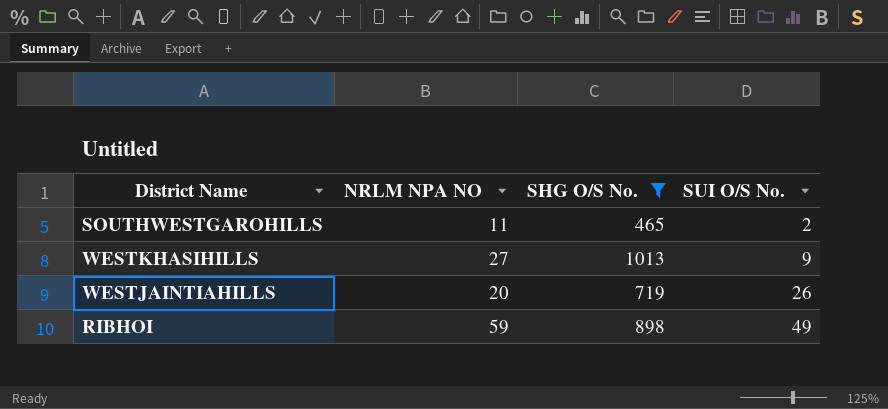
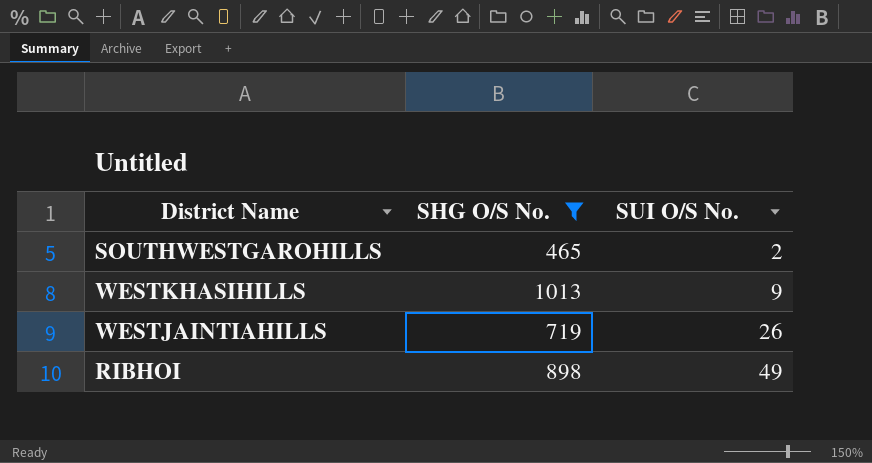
column NRLM NPA NO | position: 2 -> none

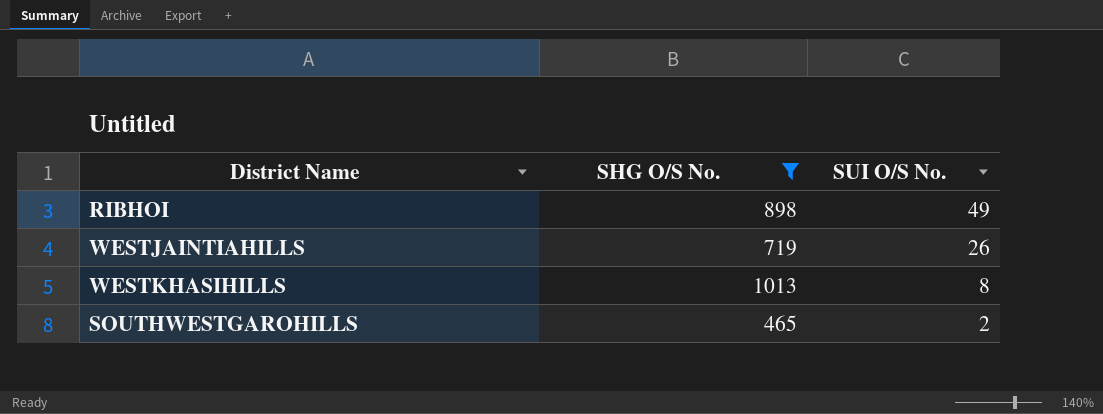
row order: SUI O/S No. ascending -> SUI O/S No. descending
WESTKHASIHILLS | SUI O/S No.: 9 -> 8

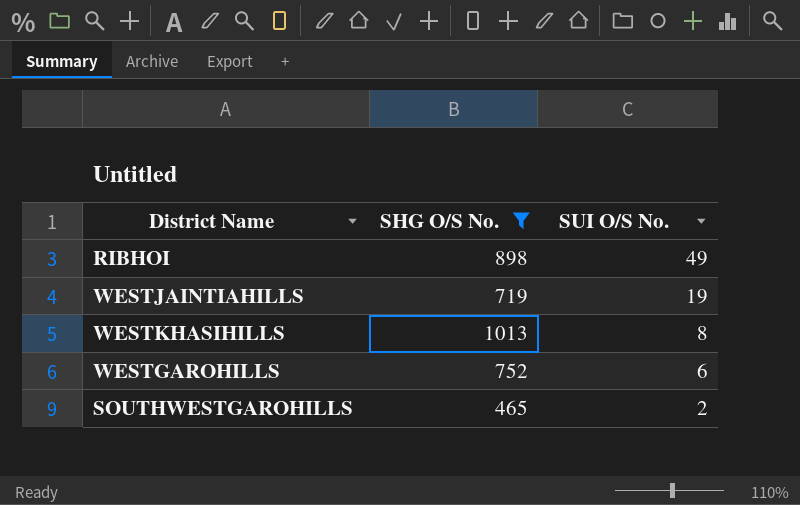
WESTJAINTIAHILLS | SUI O/S No.: 26 -> 19
row WESTGAROHILLS: none -> 752 | 6

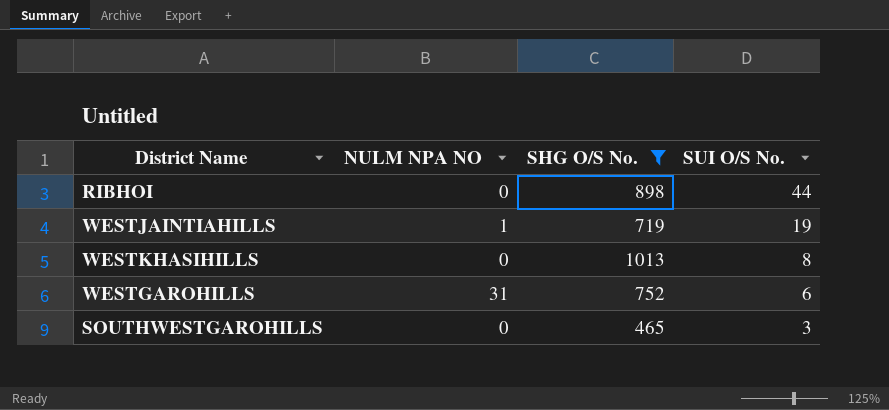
column NULM NPA NO | position: none -> 2
RIBHOI | SUI O/S No.: 49 -> 44
SOUTHWESTGAROHILLS | SUI O/S No.: 2 -> 3

